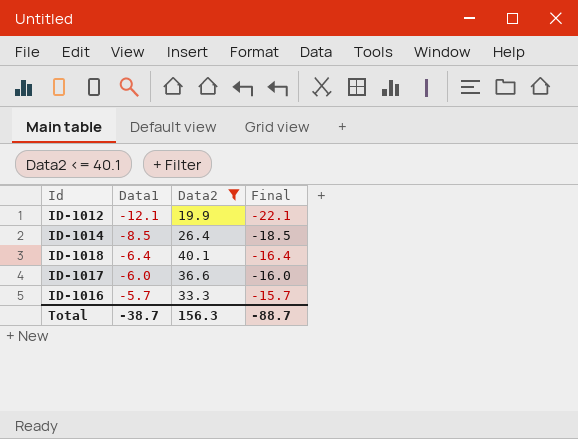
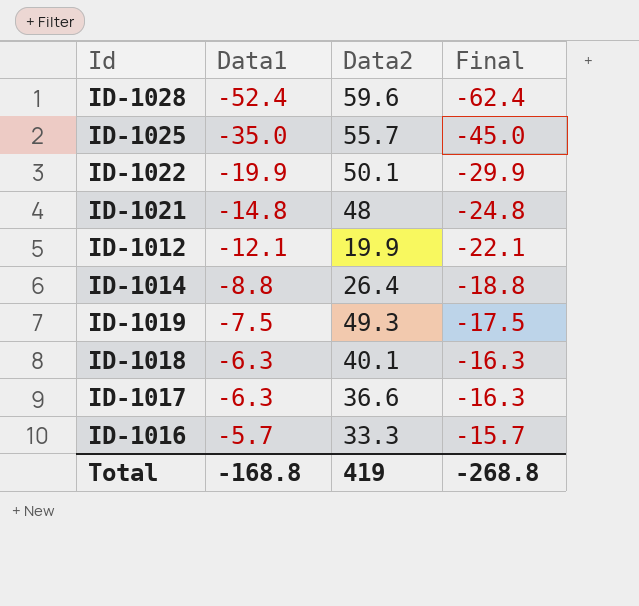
filter: Data2 <= 40.1 -> none
ID-1014 | Data1: -8.5 -> -8.8
ID-1014 | Final: -18.5 -> -18.8
ID-1018 | Data1: -6.4 -> -6.3
ID-1018 | Final: -16.4 -> -16.3
ID-1017 | Data1: -6.0 -> -6.3
ID-1017 | Final: -16.0 -> -16.3
Total | Data1: -38.7 -> -168.8
Total | Data2: 156.3 -> 419
Total | Final: -88.7 -> -268.8

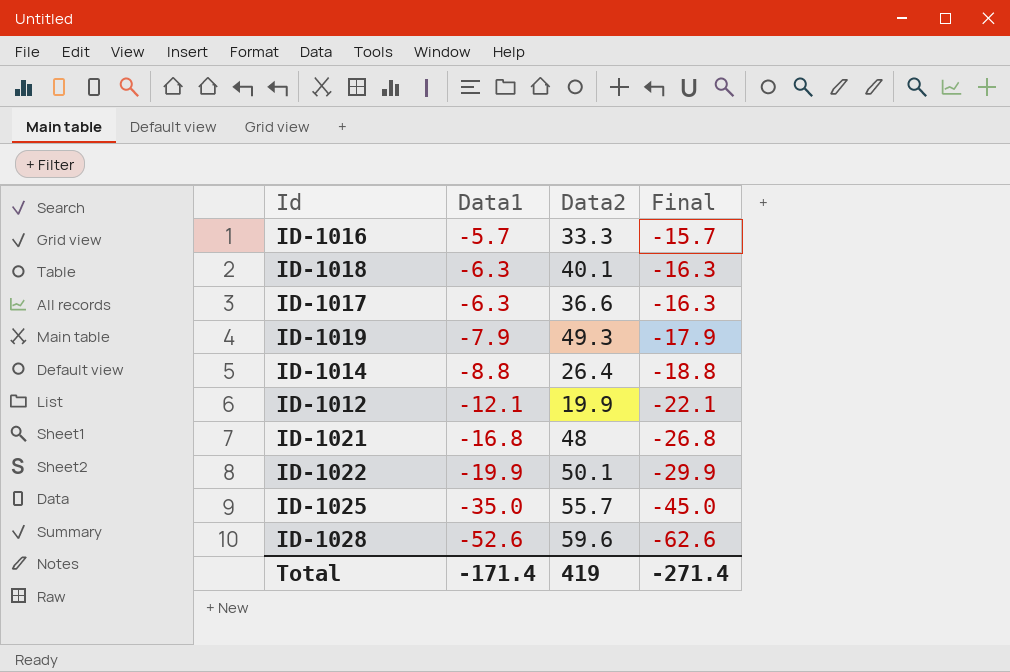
row order: Data1 ascending -> Data1 descending
ID-1019 | Data1: -7.5 -> -7.9
ID-1019 | Final: -17.5 -> -17.9
ID-1021 | Data1: -14.8 -> -16.8
ID-1021 | Final: -24.8 -> -26.8
ID-1028 | Data1: -52.4 -> -52.6
ID-1028 | Final: -62.4 -> -62.6
Total | Data1: -168.8 -> -171.4
Total | Final: -268.8 -> -271.4

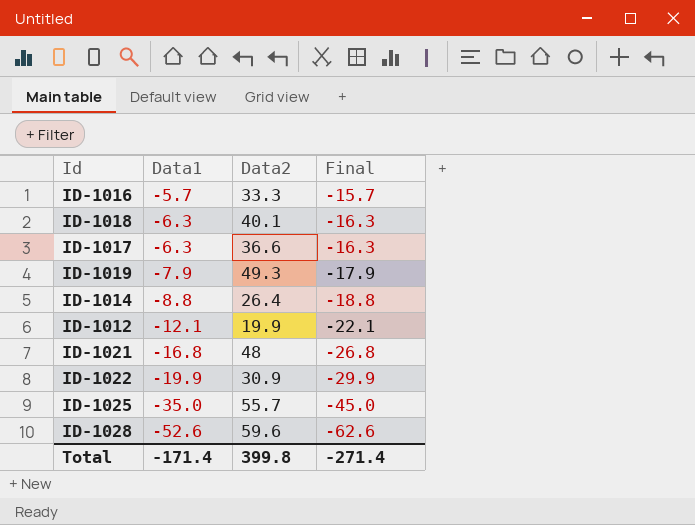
ID-1022 | Data2: 50.1 -> 30.9
Total | Data2: 419 -> 399.8

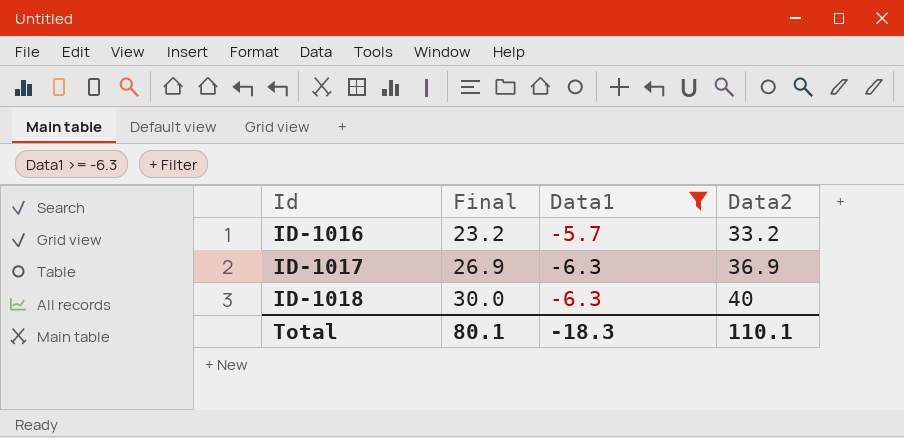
filter: none -> Data1 >= -6.3
row order: Data1 descending -> Id ascending
column Final | formula: [Data1] - 10 -> [Data2] - 10
column Final | position: 4 -> 2
ID-1016 | Data2: 33.3 -> 33.2
ID-1017 | Data2: 36.6 -> 36.9
ID-1018 | Data2: 40.1 -> 40
Total | Final: -271.4 -> 80.1
Total | Data1: -171.4 -> -18.3
Total | Data2: 399.8 -> 110.1

